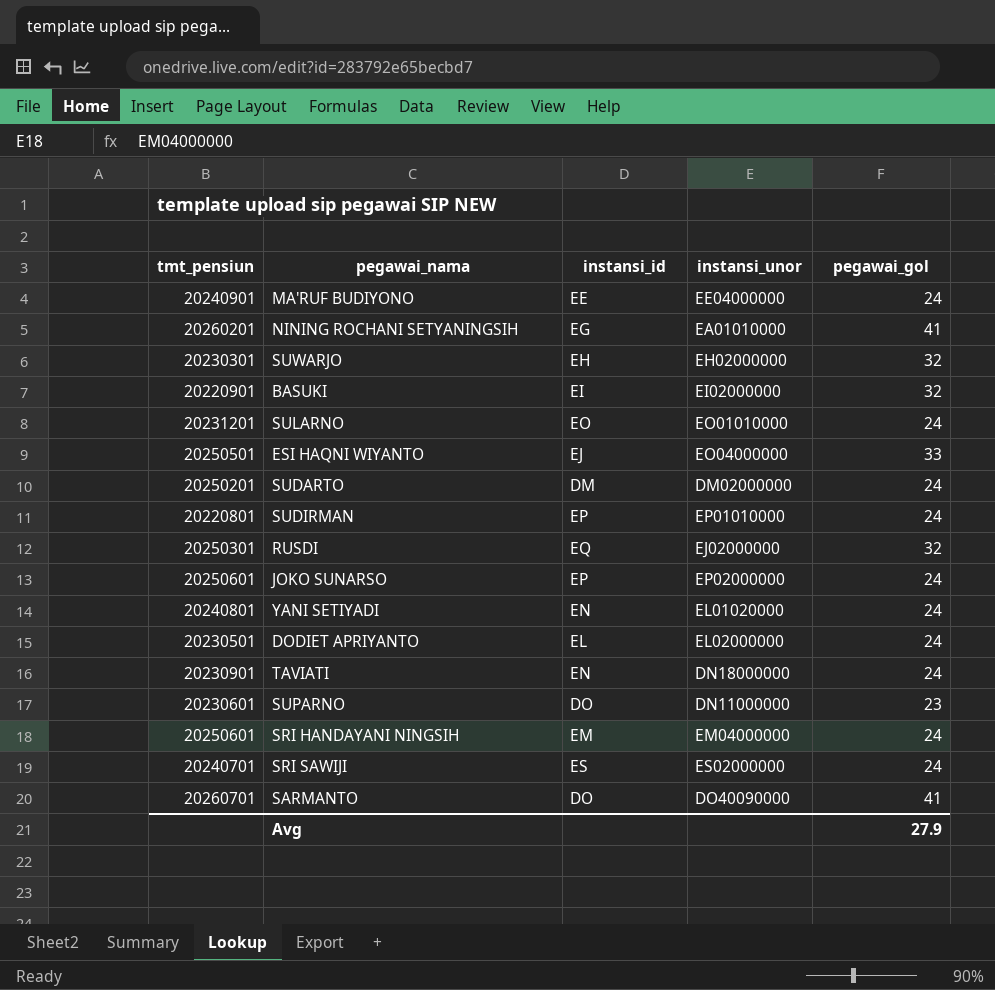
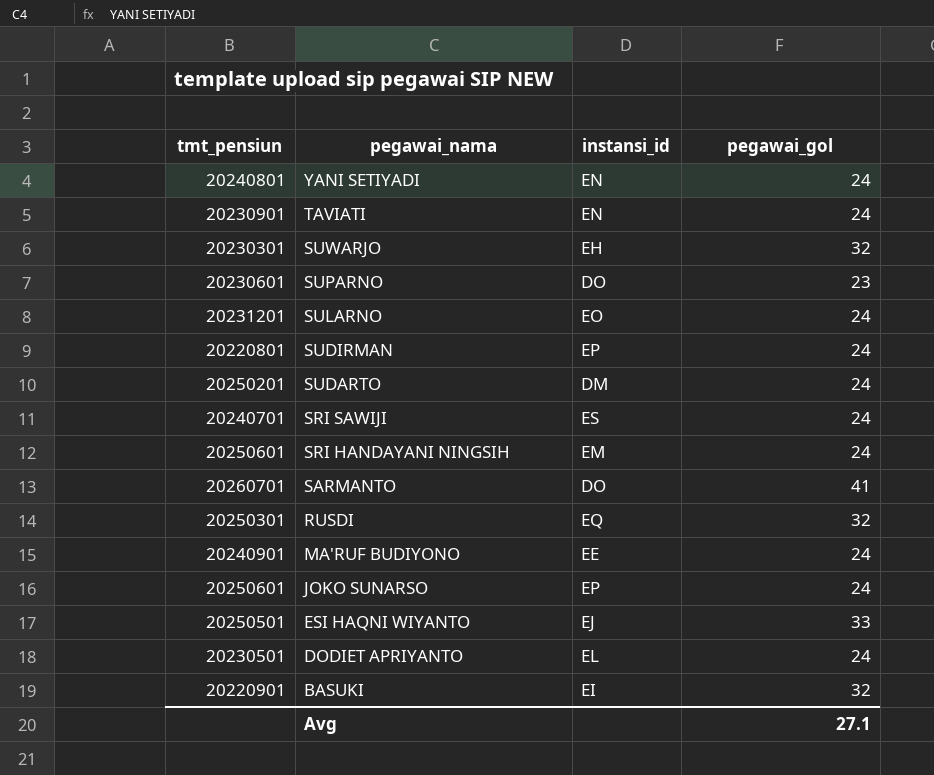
row order: none -> pegawai_nama descending
column instansi_unor | position: 4 -> none
row NINING ROCHANI SETYANINGSIH: 20260201 | EG | EA01010000 | 41 -> none
Avg | pegawai_gol: 27.9 -> 27.1

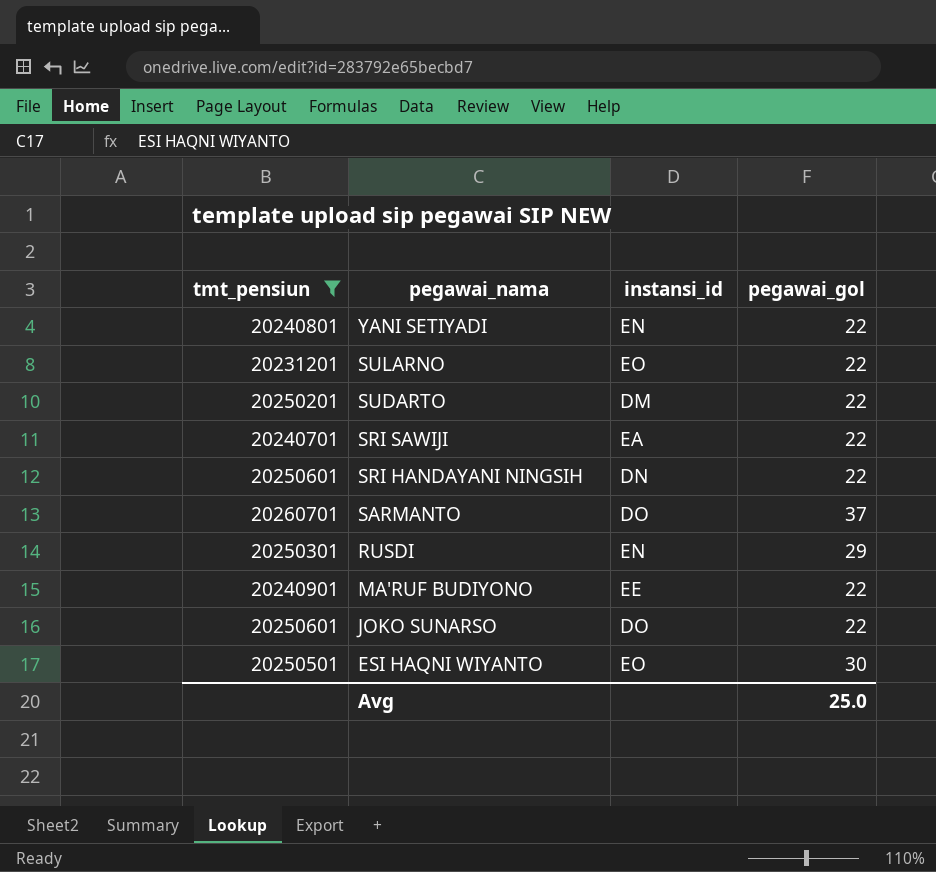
filter: none -> tmt_pensiun >= 20231201
YANI SETIYADI | pegawai_gol: 24 -> 22
SULARNO | pegawai_gol: 24 -> 22
SUDARTO | pegawai_gol: 24 -> 22
SRI SAWIJI | instansi_id: ES -> EA
SRI SAWIJI | pegawai_gol: 24 -> 22
SRI HANDAYANI NINGSIH | instansi_id: EM -> DN
SRI HANDAYANI NINGSIH | pegawai_gol: 24 -> 22
SARMANTO | pegawai_gol: 41 -> 37
RUSDI | instansi_id: EQ -> EN
RUSDI | pegawai_gol: 32 -> 29
MA'RUF BUDIYONO | pegawai_gol: 24 -> 22
JOKO SUNARSO | instansi_id: EP -> DO
JOKO SUNARSO | pegawai_gol: 24 -> 22
ESI HAQNI WIYANTO | instansi_id: EJ -> EO
ESI HAQNI WIYANTO | pegawai_gol: 33 -> 30
Avg | pegawai_gol: 27.1 -> 25.0

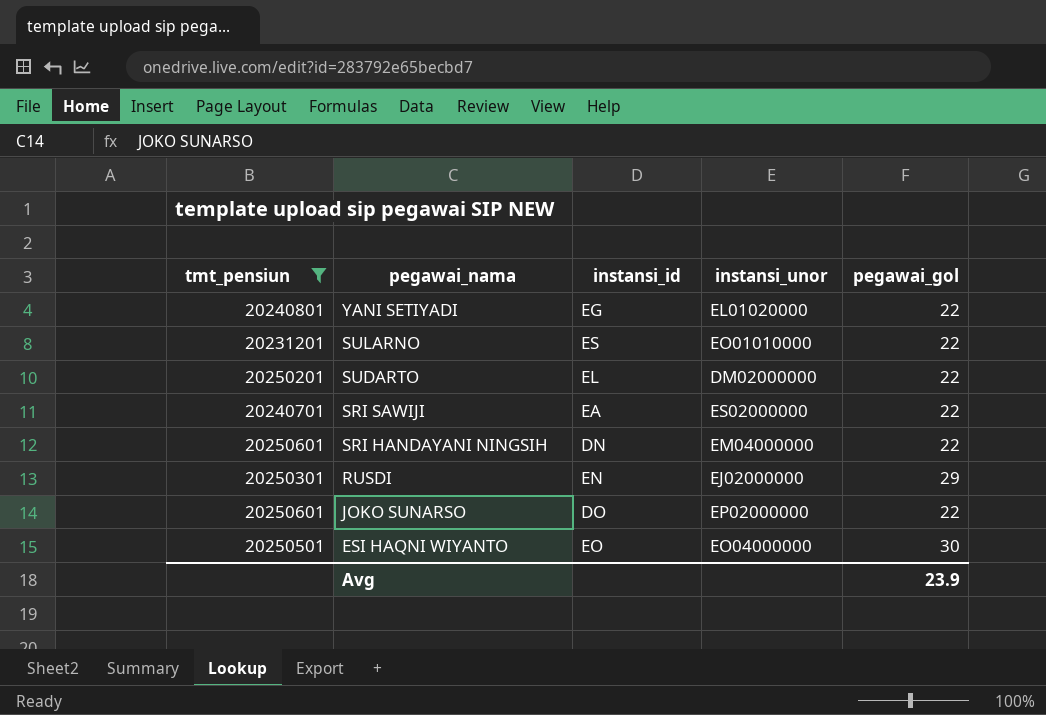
column instansi_unor | position: none -> 4
row SARMANTO: 20260701 | DO | 37 -> none
row MA'RUF BUDIYONO: 20240901 | EE | 22 -> none
YANI SETIYADI | instansi_id: EN -> EG
SULARNO | instansi_id: EO -> ES
SUDARTO | instansi_id: DM -> EL
Avg | pegawai_gol: 25.0 -> 23.9

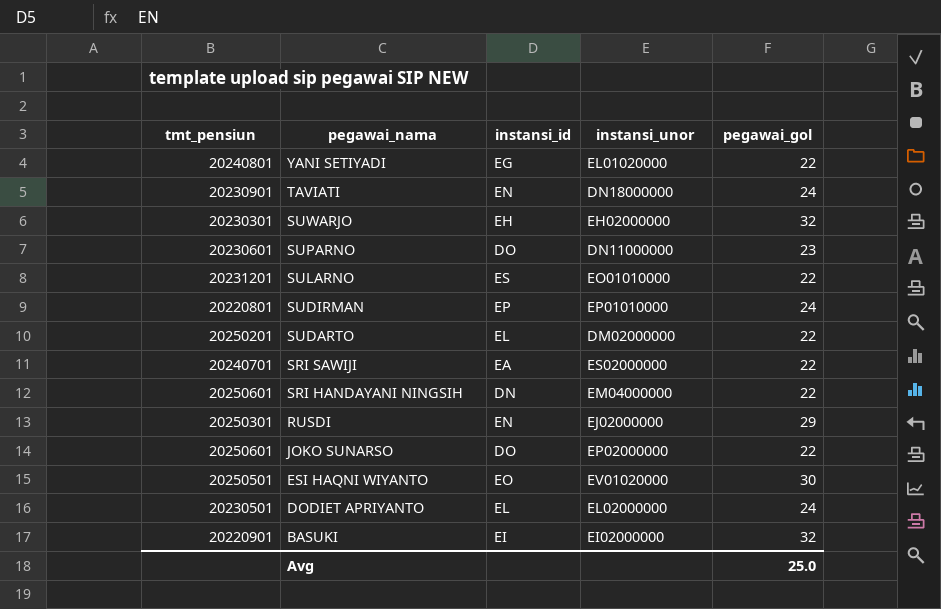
filter: tmt_pensiun >= 20231201 -> none
ESI HAQNI WIYANTO | instansi_unor: EO04000000 -> EV01020000
Avg | pegawai_gol: 23.9 -> 25.0

